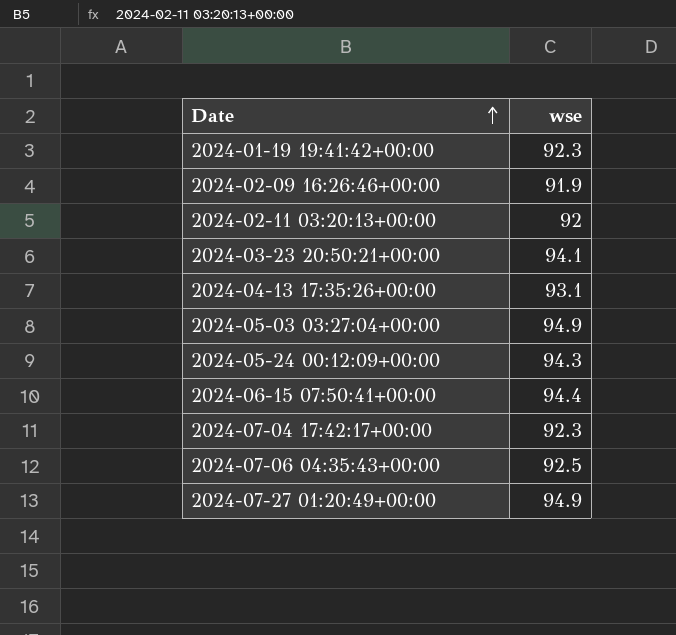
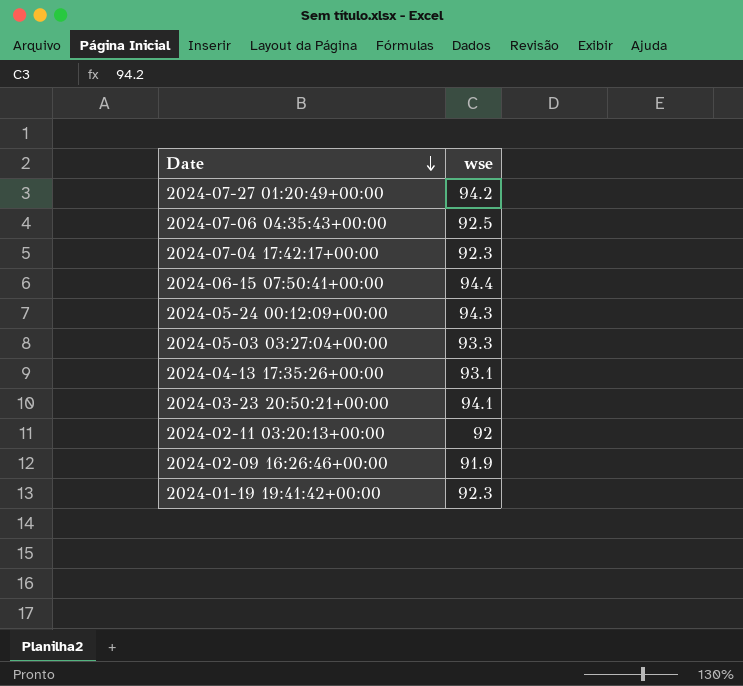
row order: Date ascending -> Date descending
2024-07-27 01:20:49+00:00 | wse: 94.9 -> 94.2
2024-05-03 03:27:04+00:00 | wse: 94.9 -> 93.3

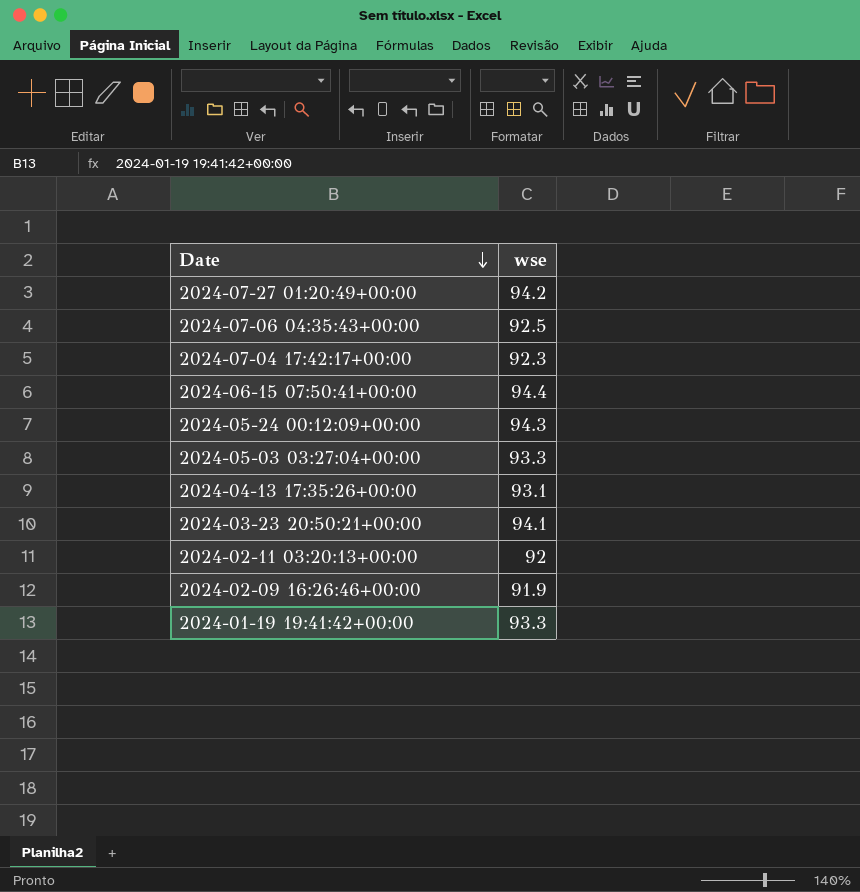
2024-01-19 19:41:42+00:00 | wse: 92.3 -> 93.3

